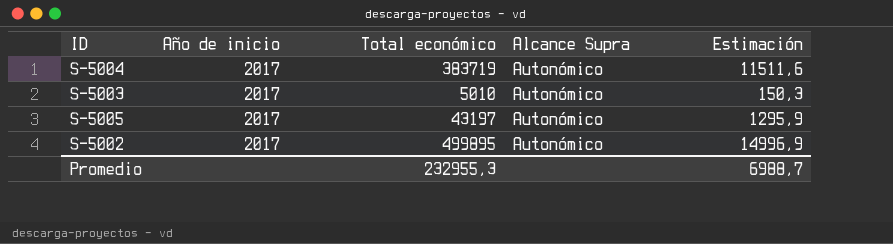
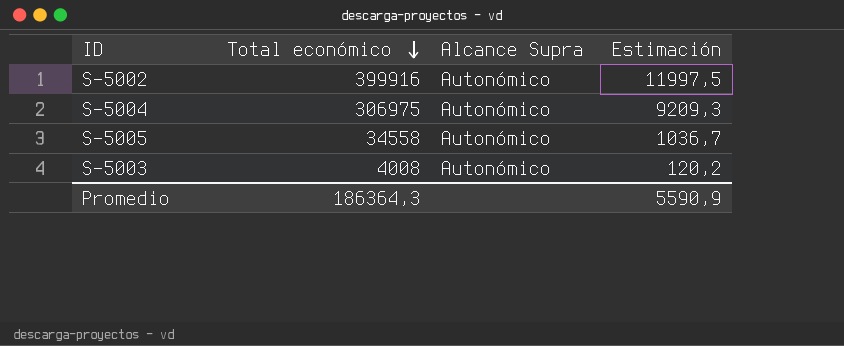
row order: none -> Total económico descending
column Año de inicio | position: 2 -> none
S-5002 | Total económico: 499895 -> 399916
S-5002 | Estimación: 14996,9 -> 11997,5
S-5004 | Total económico: 383719 -> 306975
S-5004 | Estimación: 11511,6 -> 9209,3
S-5005 | Total económico: 43197 -> 34558
S-5005 | Estimación: 1295,9 -> 1036,7
S-5003 | Total económico: 5010 -> 4008
S-5003 | Estimación: 150,3 -> 120,2
Promedio | Total económico: 232955,3 -> 186364,3
Promedio | Estimación: 6988,7 -> 5590,9

